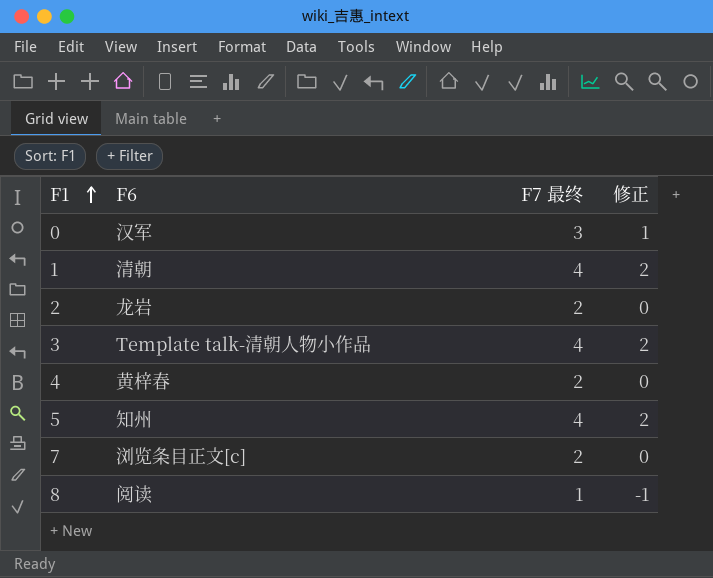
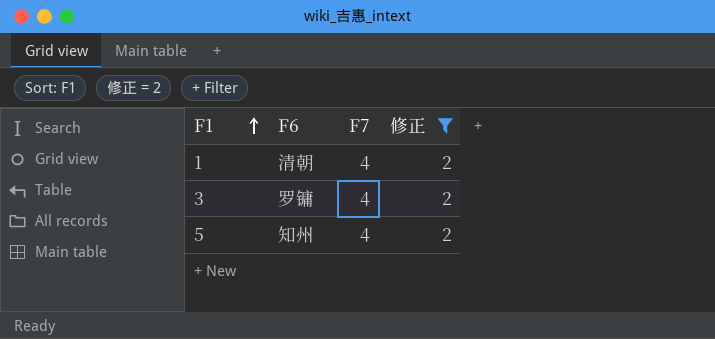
filter: none -> 修正 = 2
column name: F7 最终 -> F7
3 | F6: Template talk-清朝人物小作品 -> 罗镛

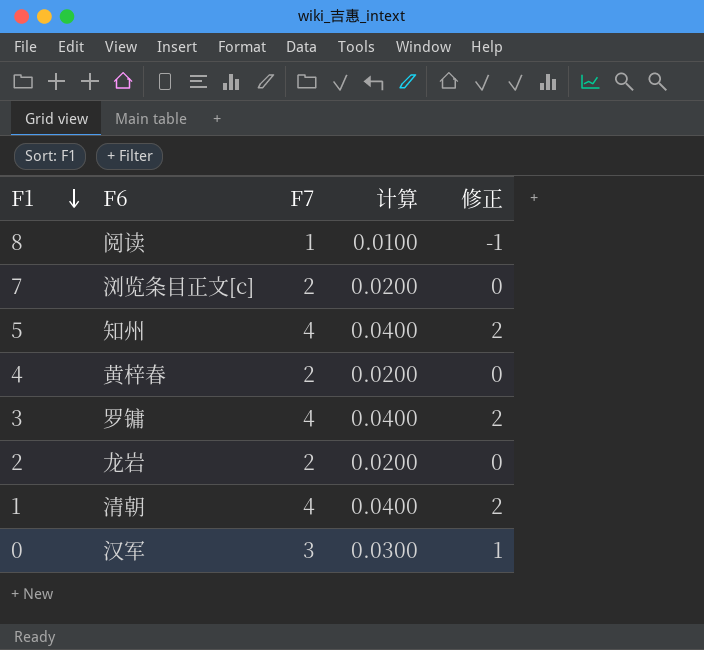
filter: 修正 = 2 -> none
row order: F1 ascending -> F1 descending
column 计算 | formula: none -> [F7] * 0.01

